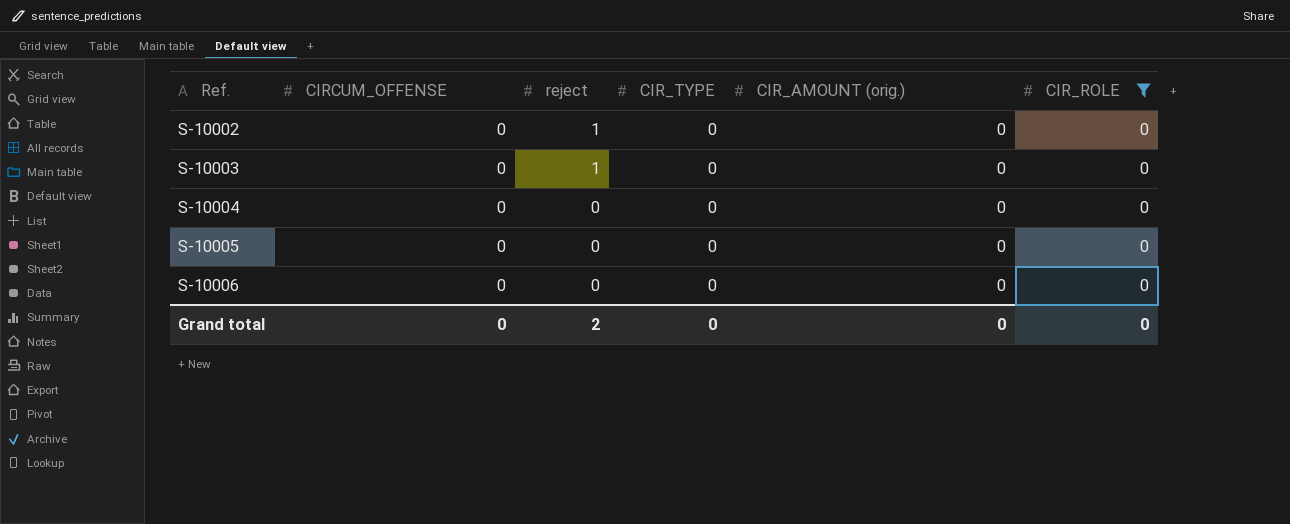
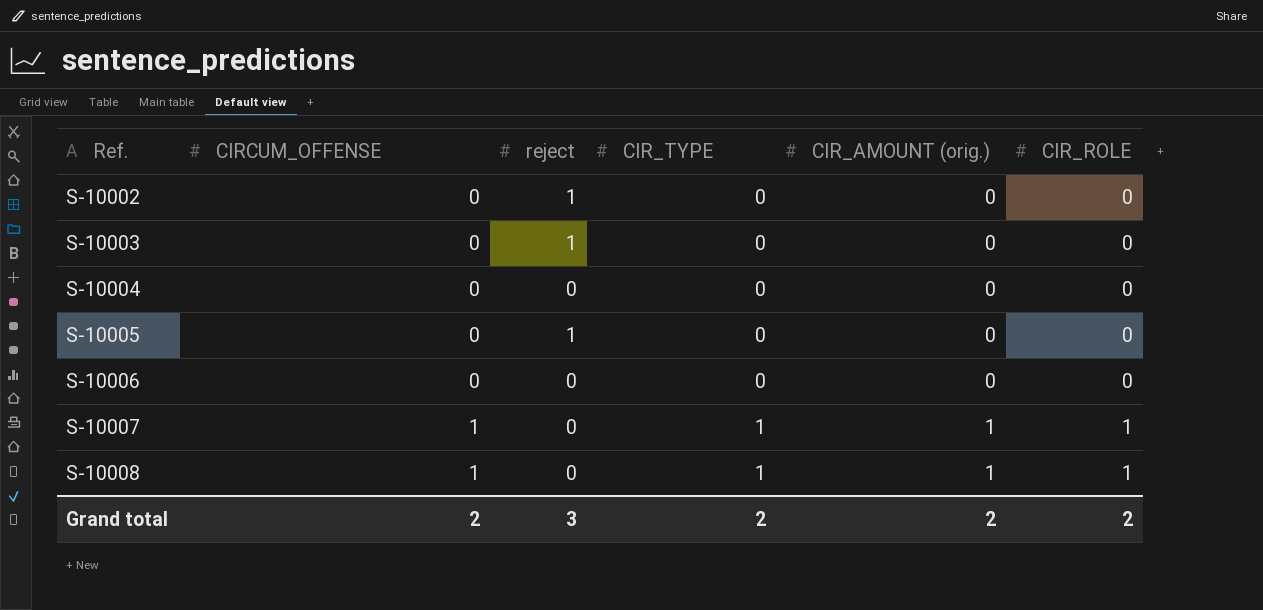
filter: CIR_ROLE = 0 -> none
S-10005 | reject: 0 -> 1
Grand total | CIRCUM_OFFENSE: 0 -> 2
Grand total | reject: 2 -> 3
Grand total | CIR_TYPE: 0 -> 2
Grand total | CIR_AMOUNT (orig.): 0 -> 2
Grand total | CIR_ROLE: 0 -> 2

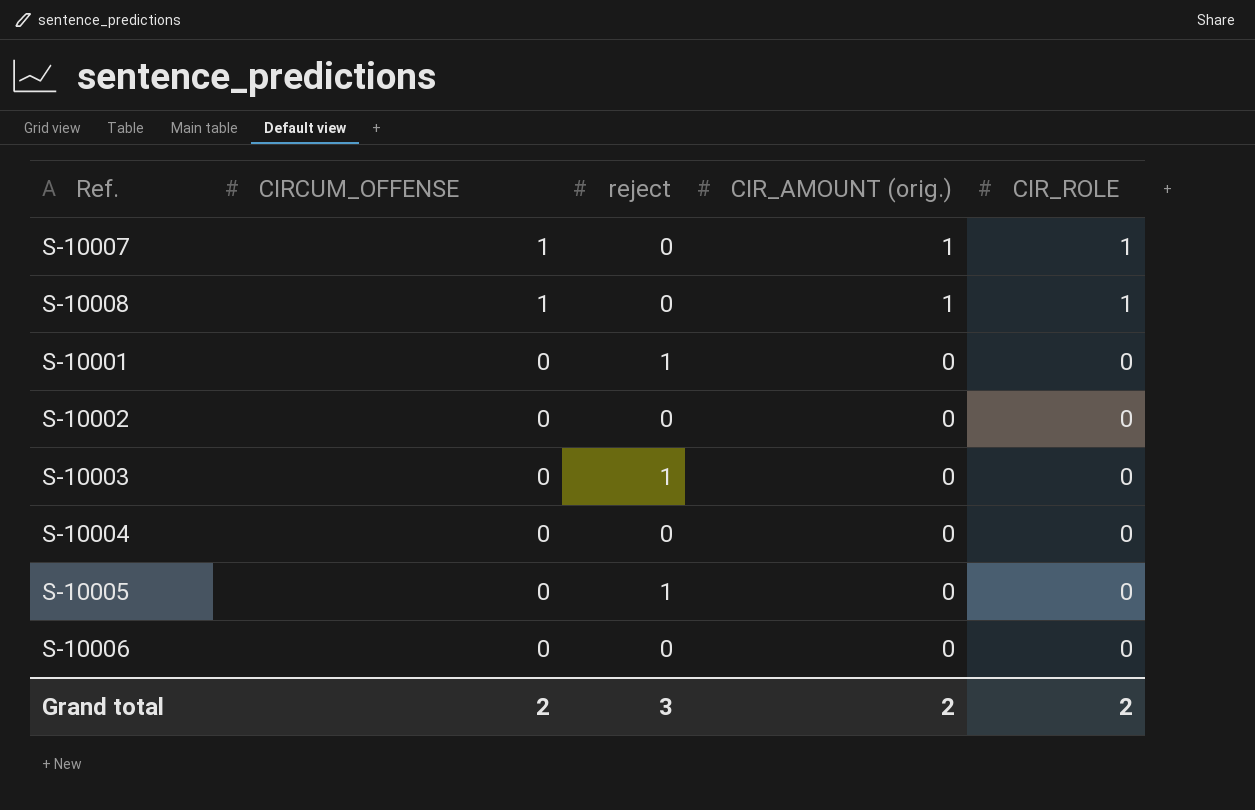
row order: Ref. ascending -> CIRCUM_OFFENSE descending
column CIR_TYPE | position: 4 -> none
row S-10001: none -> 0 | 1 | 0 | 0
S-10002 | reject: 1 -> 0

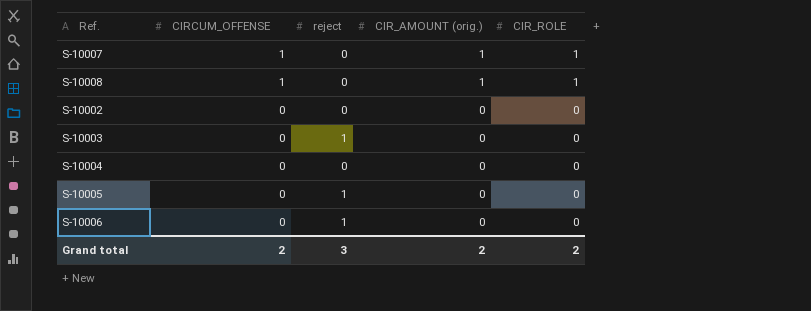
row S-10001: 0 | 1 | 0 | 0 -> none
S-10006 | reject: 0 -> 1

